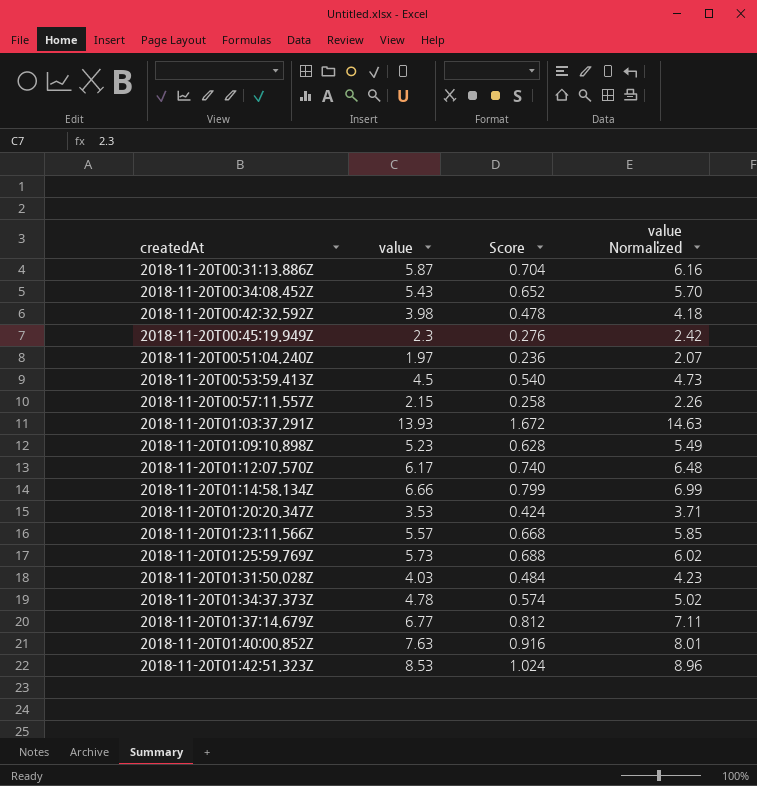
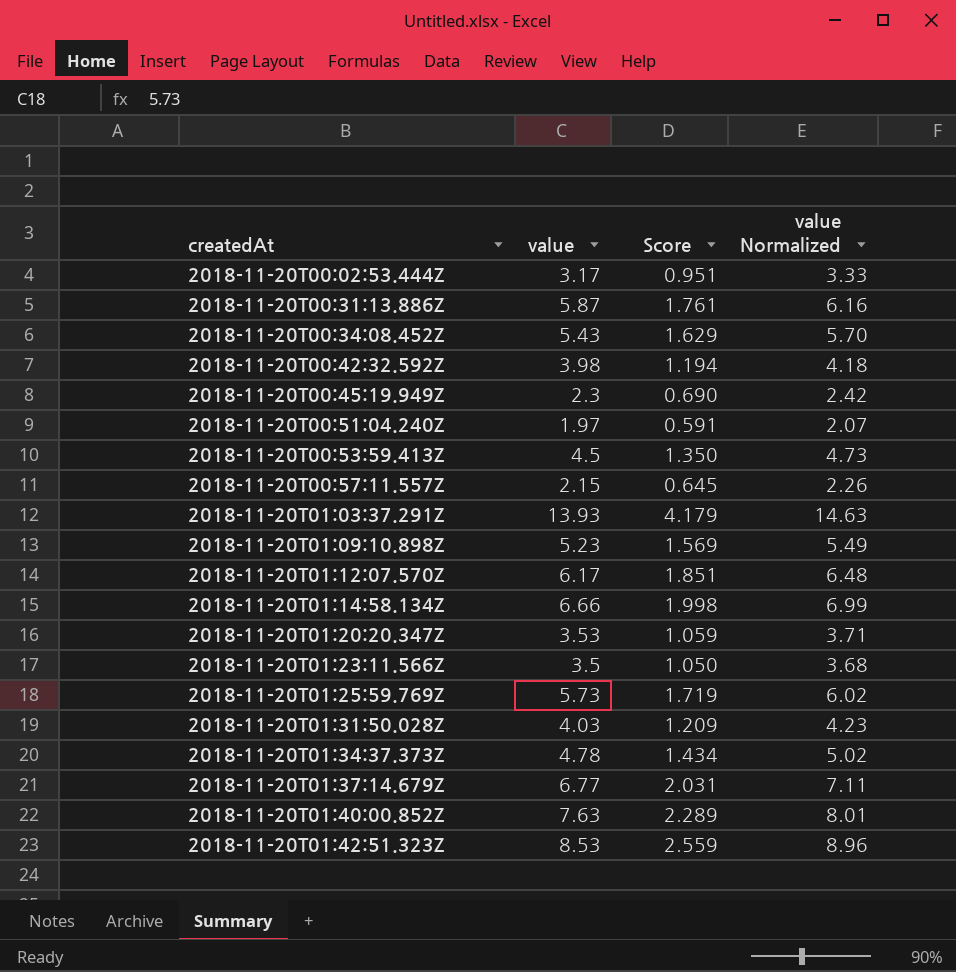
column Score | formula: [value] * 0.12 -> [value] * 0.3
row 2018-11-20T00:02:53.444Z: none -> 3.17 | 0.951 | 3.33
2018-11-20T01:23:11.566Z | value: 5.57 -> 3.5
2018-11-20T01:23:11.566Z | value Normalized: 5.85 -> 3.68

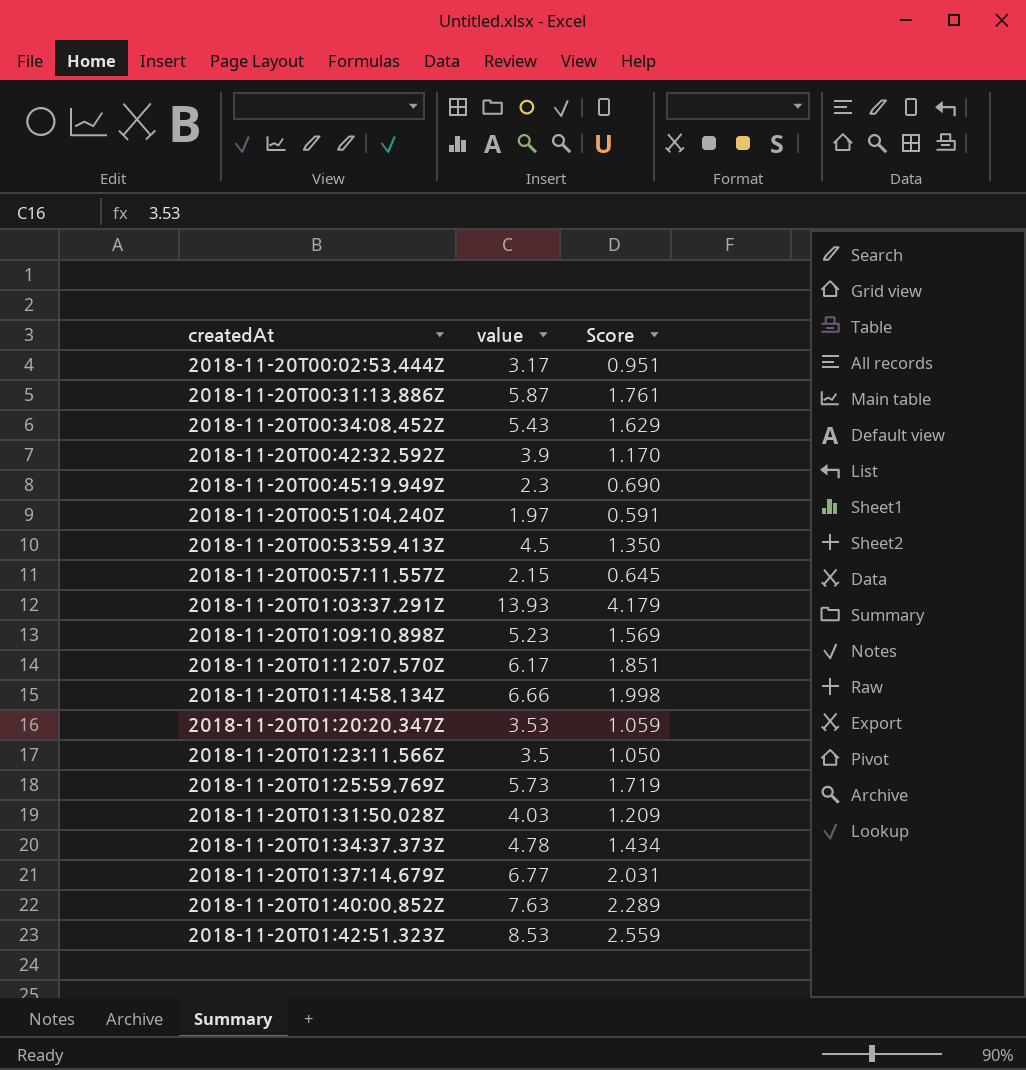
column value Normalized | formula: [value] * 1.05 -> none
2018-11-20T00:42:32.592Z | value: 3.98 -> 3.9
2018-11-20T00:42:32.592Z | Score: 1.194 -> 1.170

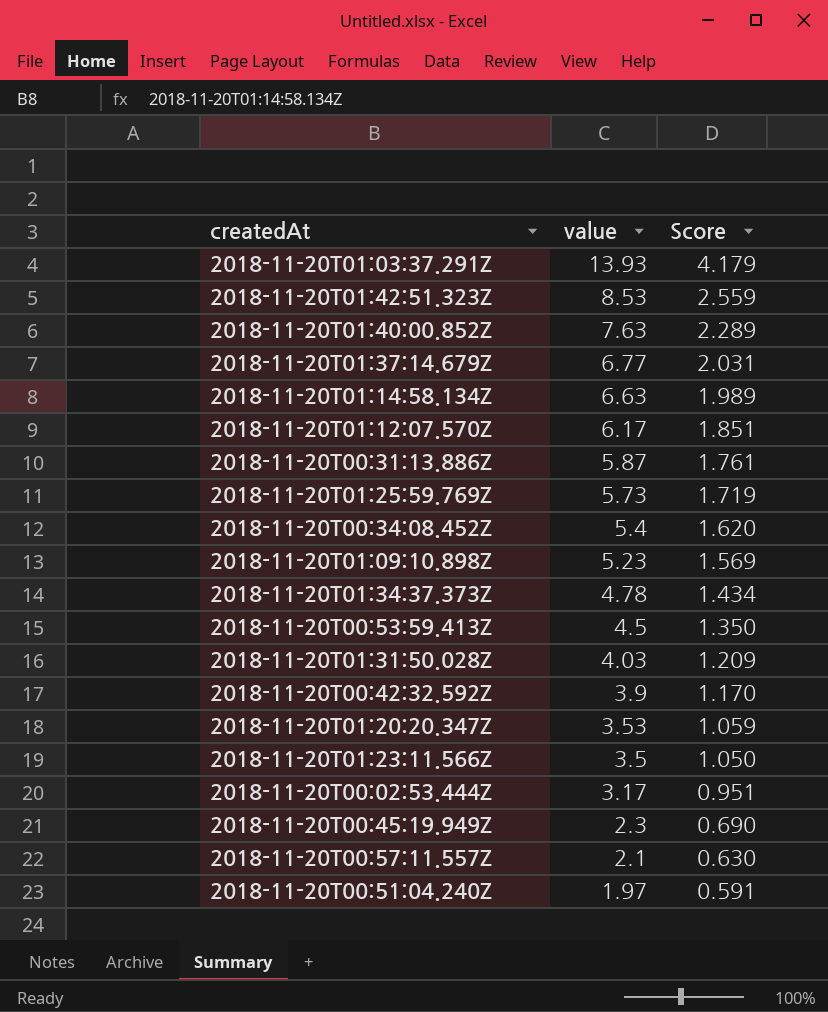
row order: createdAt ascending -> value descending
2018-11-20T01:14:58.134Z | value: 6.66 -> 6.63
2018-11-20T01:14:58.134Z | Score: 1.998 -> 1.989
2018-11-20T00:34:08.452Z | value: 5.43 -> 5.4
2018-11-20T00:34:08.452Z | Score: 1.629 -> 1.620
2018-11-20T00:57:11.557Z | value: 2.15 -> 2.1
2018-11-20T00:57:11.557Z | Score: 0.645 -> 0.630

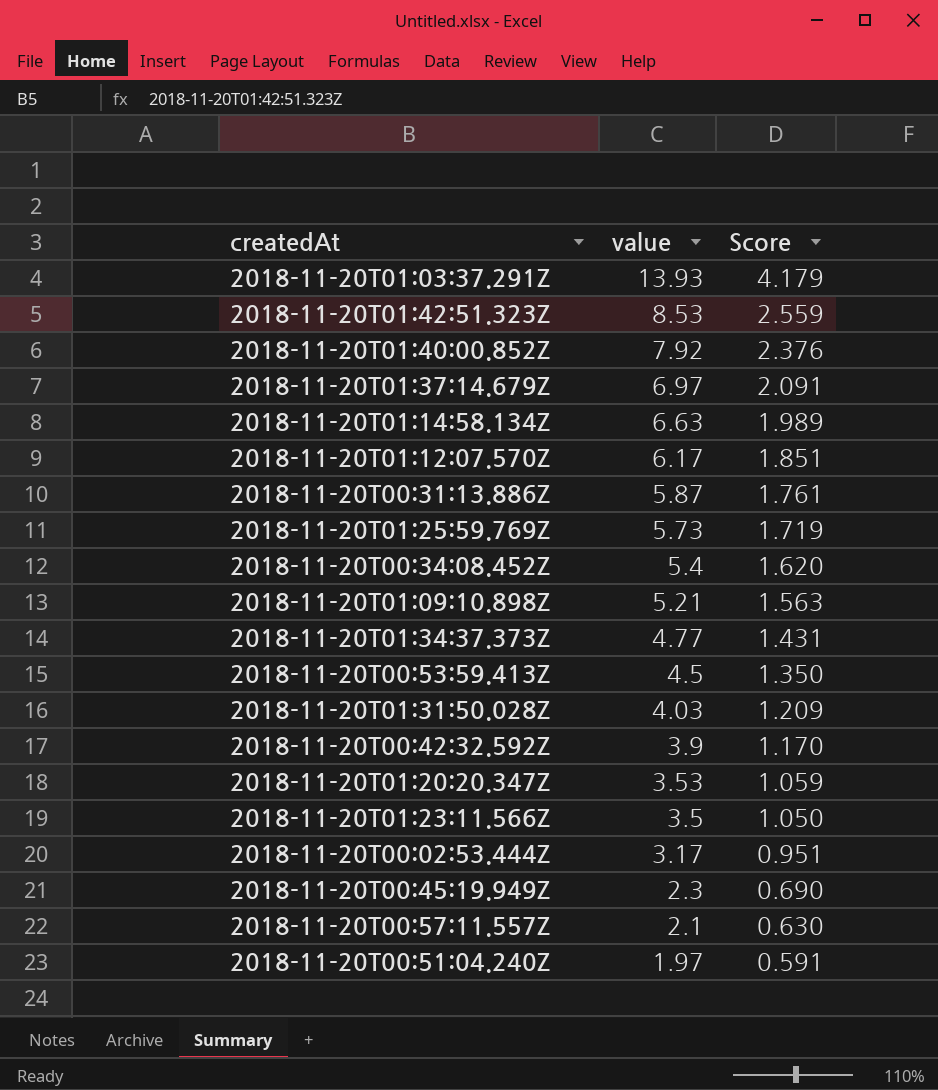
2018-11-20T01:40:00.852Z | value: 7.63 -> 7.92
2018-11-20T01:40:00.852Z | Score: 2.289 -> 2.376
2018-11-20T01:37:14.679Z | value: 6.77 -> 6.97
2018-11-20T01:37:14.679Z | Score: 2.031 -> 2.091
2018-11-20T01:09:10.898Z | value: 5.23 -> 5.21
2018-11-20T01:09:10.898Z | Score: 1.569 -> 1.563
2018-11-20T01:34:37.373Z | value: 4.78 -> 4.77
2018-11-20T01:34:37.373Z | Score: 1.434 -> 1.431

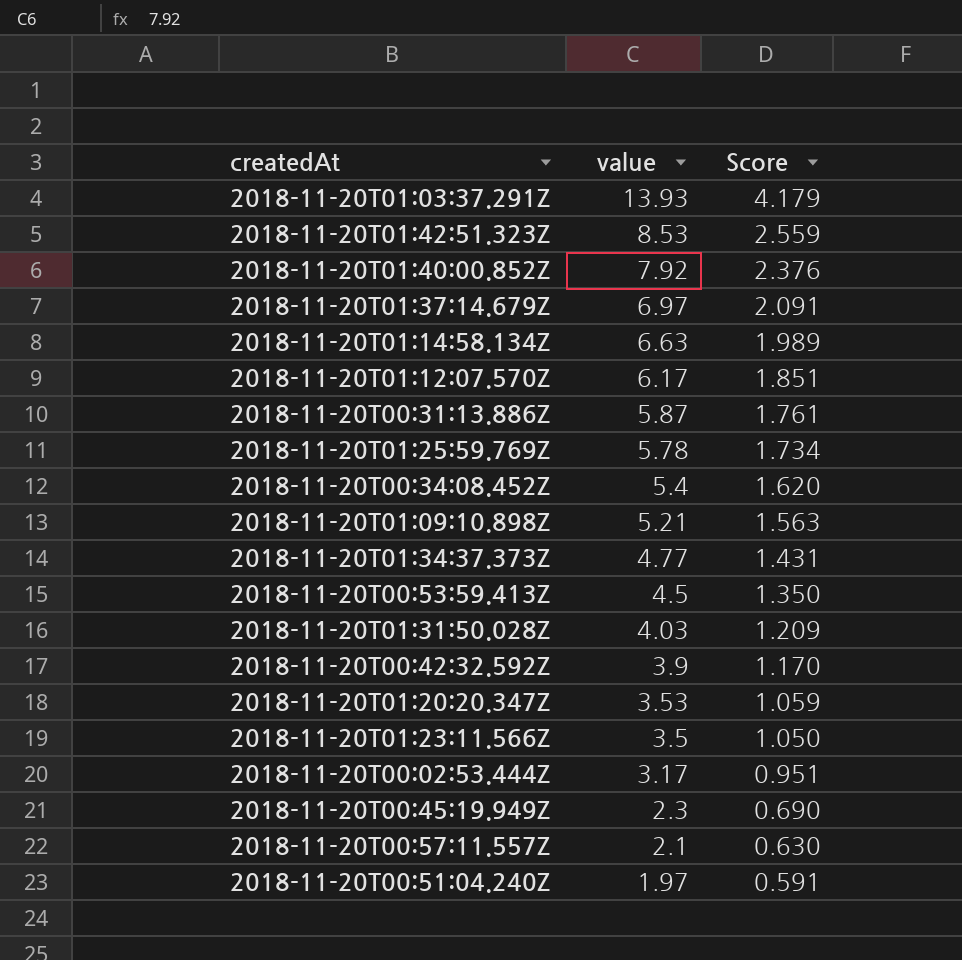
2018-11-20T01:25:59.769Z | value: 5.73 -> 5.78
2018-11-20T01:25:59.769Z | Score: 1.719 -> 1.734

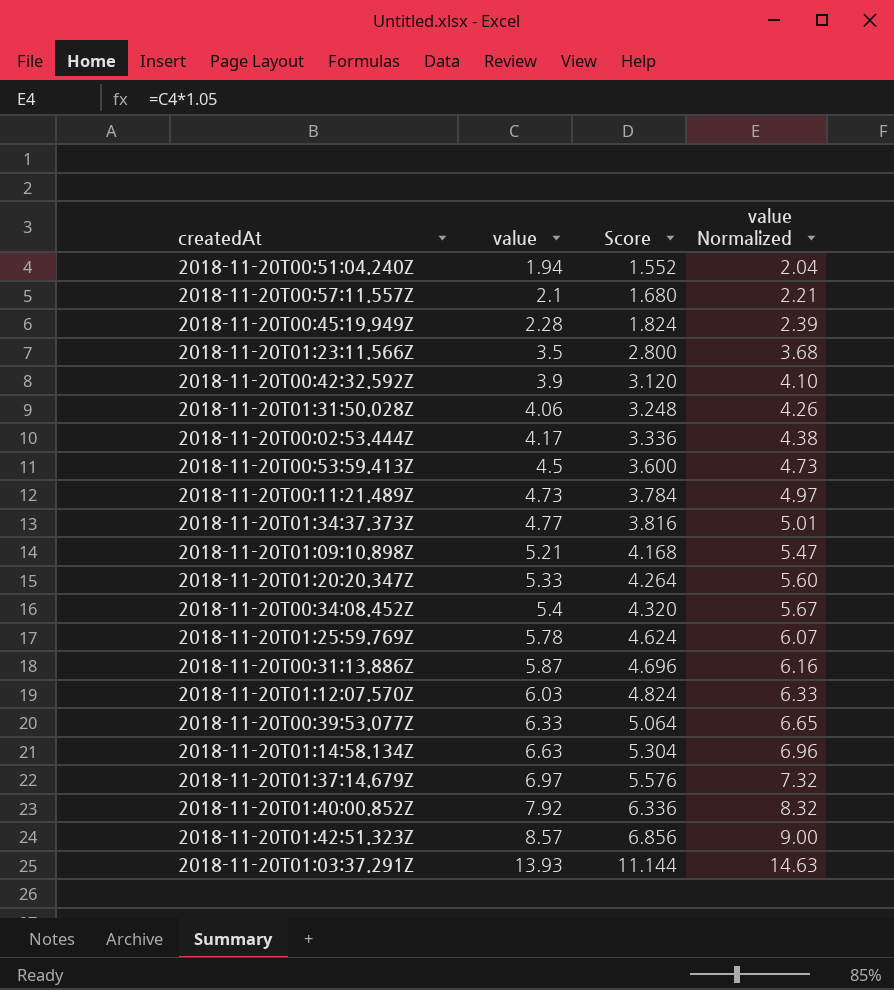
row order: value descending -> value ascending
column Score | formula: [value] * 0.3 -> [value] * 0.8
column value Normalized | formula: none -> [value] * 1.05
2018-11-20T00:51:04.240Z | value: 1.97 -> 1.94
2018-11-20T00:45:19.949Z | value: 2.3 -> 2.28
2018-11-20T01:31:50.028Z | value: 4.03 -> 4.06
2018-11-20T00:02:53.444Z | value: 3.17 -> 4.17
row 2018-11-20T00:11:21.489Z: none -> 4.73 | 3.784 | 4.97
2018-11-20T01:20:20.347Z | value: 3.53 -> 5.33
2018-11-20T01:12:07.570Z | value: 6.17 -> 6.03
row 2018-11-20T00:39:53.077Z: none -> 6.33 | 5.064 | 6.65
2018-11-20T01:42:51.323Z | value: 8.53 -> 8.57

